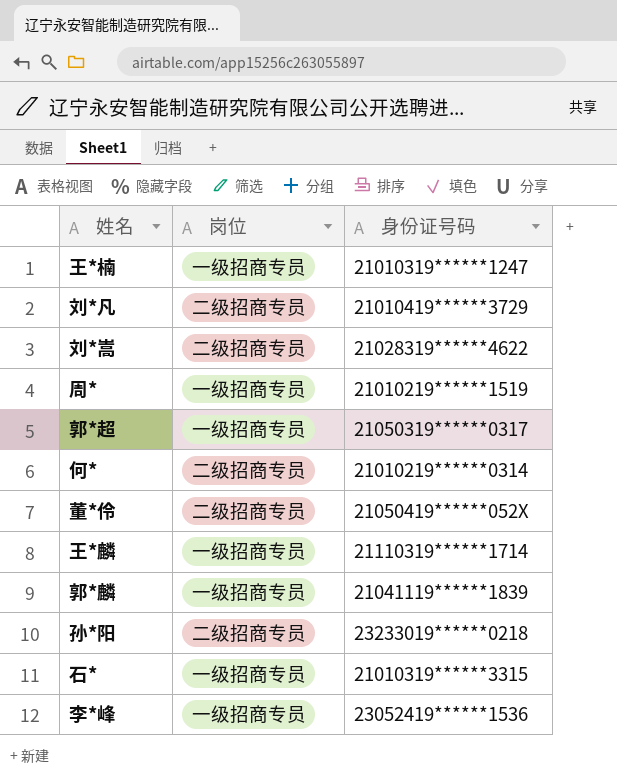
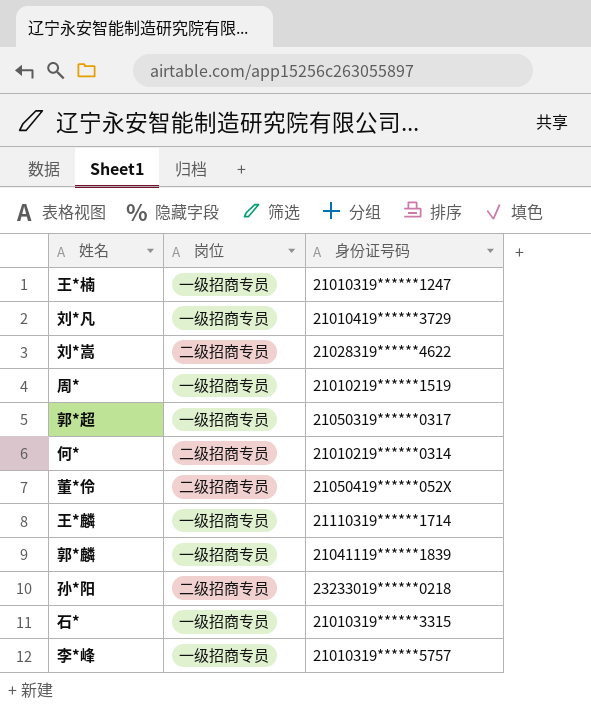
刘*凡 | 岗位: 二级招商专员 -> 一级招商专员
李*峰 | 身份证号码: 23052419******1536 -> 21010319******5757

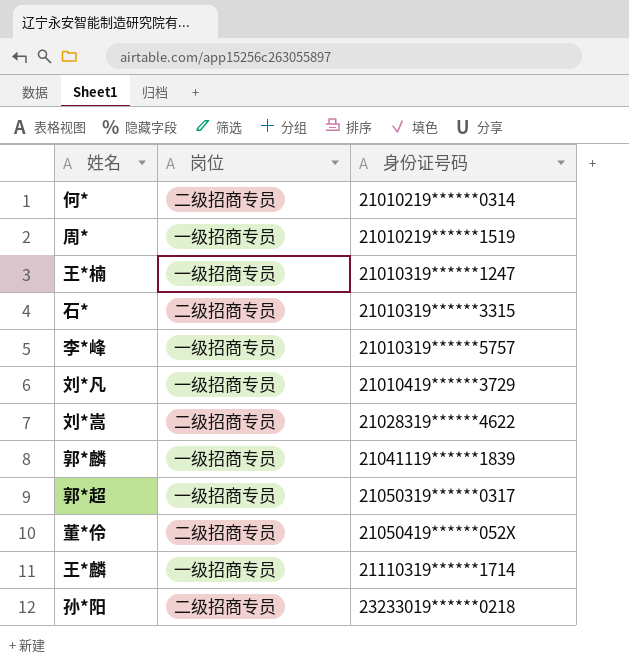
row order: none -> 身份证号码 ascending
石* | 岗位: 一级招商专员 -> 二级招商专员

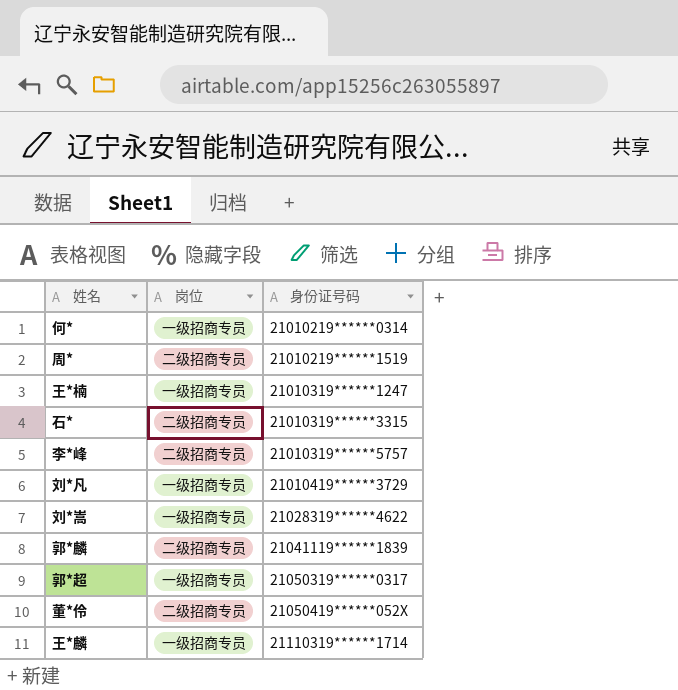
row 孙*阳: 二级招商专员 | 23233019******0218 -> none
何* | 岗位: 二级招商专员 -> 一级招商专员
周* | 岗位: 一级招商专员 -> 二级招商专员
李*峰 | 岗位: 一级招商专员 -> 二级招商专员
刘*嵩 | 岗位: 二级招商专员 -> 一级招商专员
郭*麟 | 岗位: 一级招商专员 -> 二级招商专员

